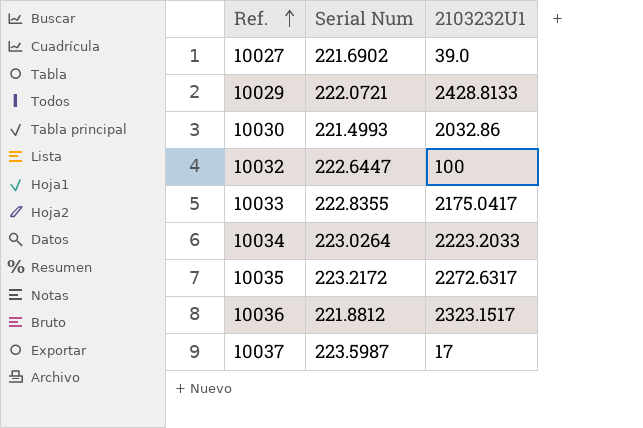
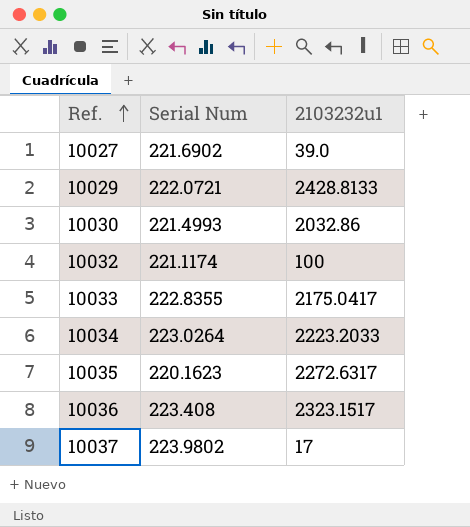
column name: 2103232U1 -> 2103232u1
10032 | Serial Num: 222.6447 -> 221.1174
10035 | Serial Num: 223.2172 -> 220.1623
10036 | Serial Num: 221.8812 -> 223.408
10037 | Serial Num: 223.5987 -> 223.9802

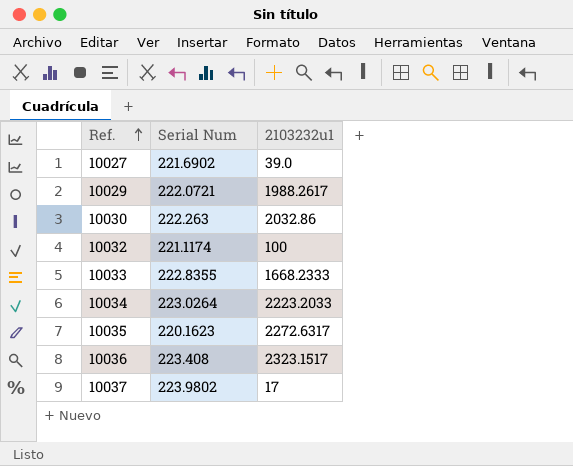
10029 | 2103232u1: 2428.8133 -> 1988.2617
10030 | Serial Num: 221.4993 -> 222.263
10033 | 2103232u1: 2175.0417 -> 1668.2333

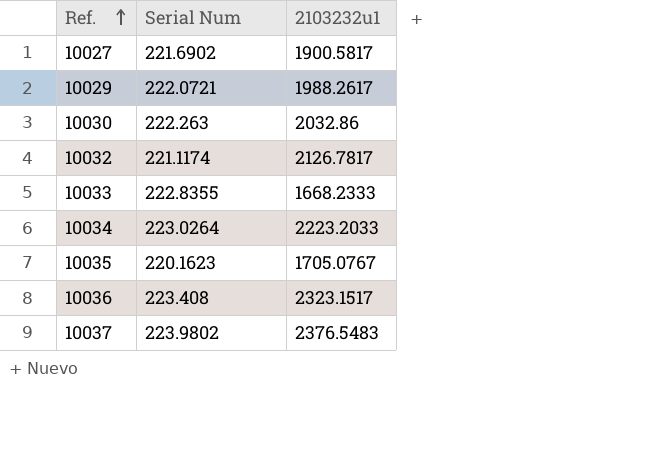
10027 | 2103232u1: 39.0 -> 1900.5817
10032 | 2103232u1: 100 -> 2126.7817
10035 | 2103232u1: 2272.6317 -> 1705.0767
10037 | 2103232u1: 17 -> 2376.5483

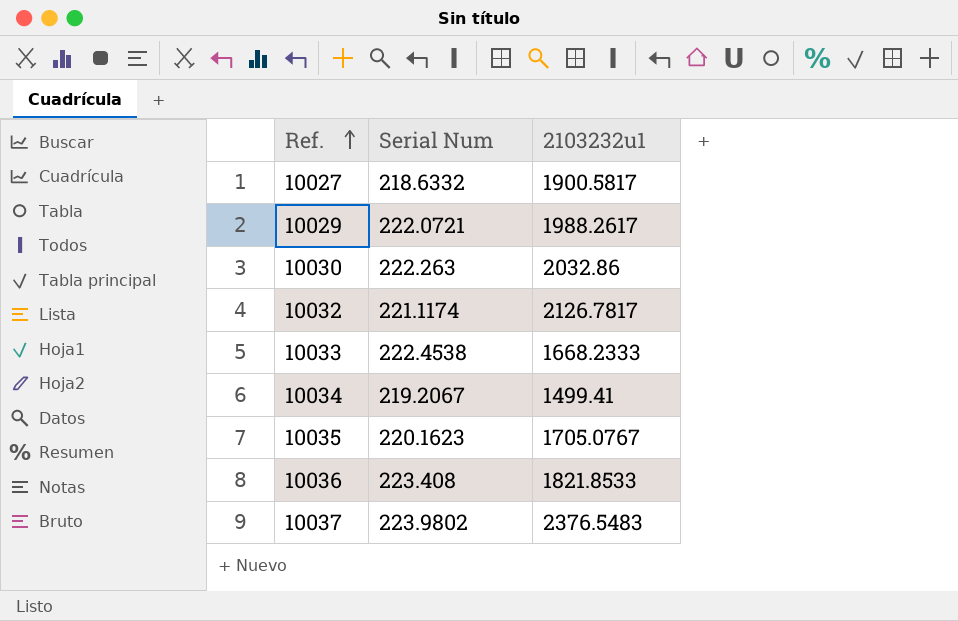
10027 | Serial Num: 221.6902 -> 218.6332
10033 | Serial Num: 222.8355 -> 222.4538
10034 | Serial Num: 223.0264 -> 219.2067
10034 | 2103232u1: 2223.2033 -> 1499.41
10036 | 2103232u1: 2323.1517 -> 1821.8533

